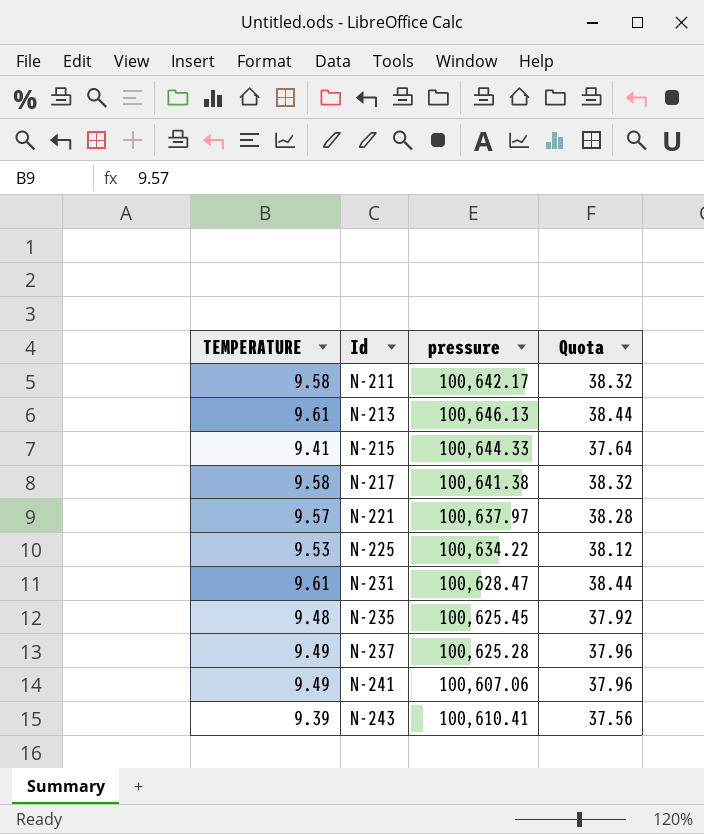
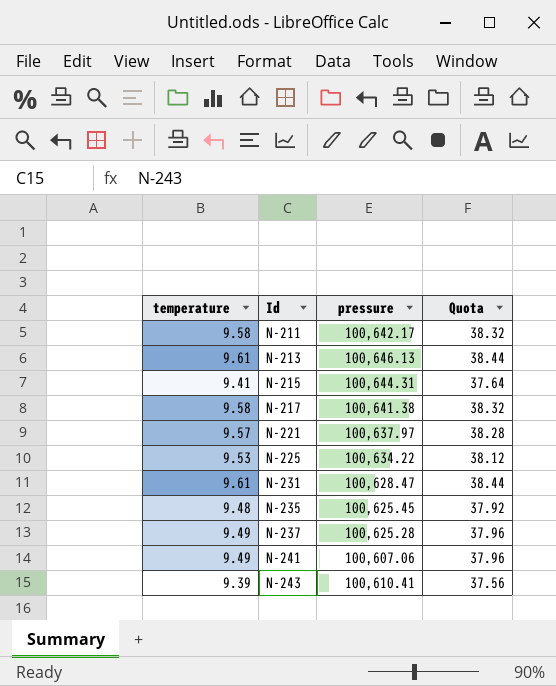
column name: TEMPERATURE -> temperature
N-215 | pressure: 100,644.33 -> 100,644.31

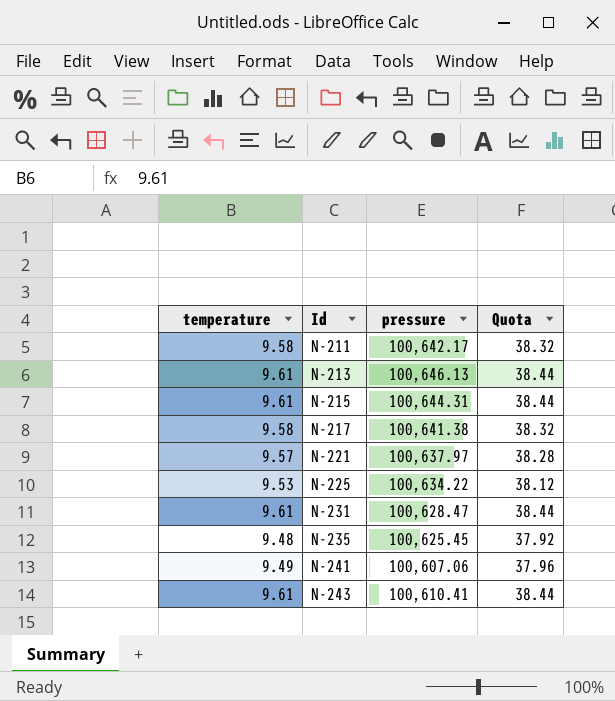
row N-237: 9.49 | 100,625.28 | 37.96 -> none
N-215 | temperature: 9.41 -> 9.61
N-215 | Quota: 37.64 -> 38.44
N-243 | temperature: 9.39 -> 9.61
N-243 | Quota: 37.56 -> 38.44

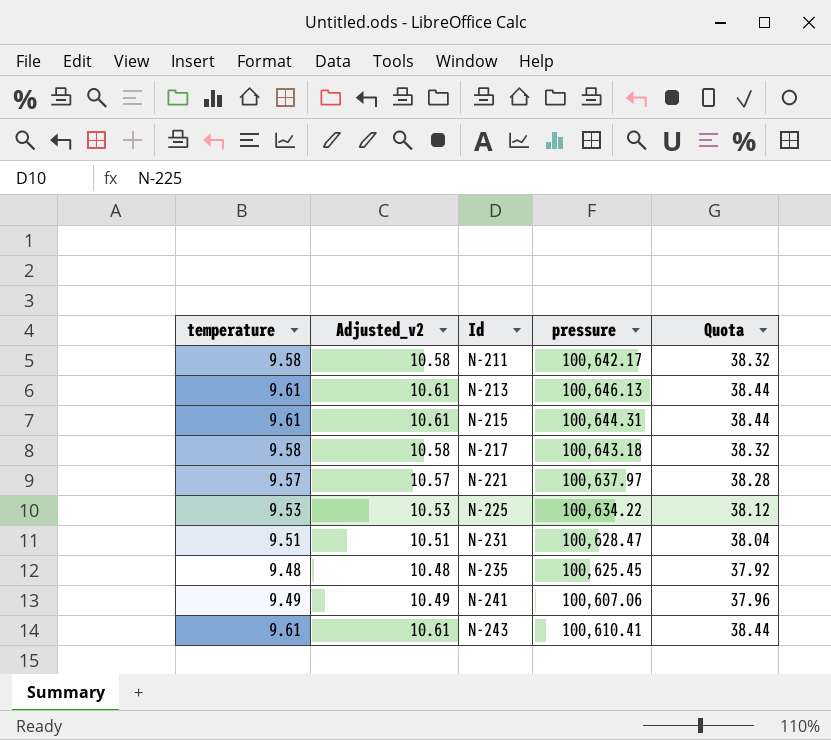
column Adjusted_v2 | formula: none -> [temperature] + 1
N-217 | pressure: 100,641.38 -> 100,643.18
N-231 | temperature: 9.61 -> 9.51
N-231 | Quota: 38.44 -> 38.04

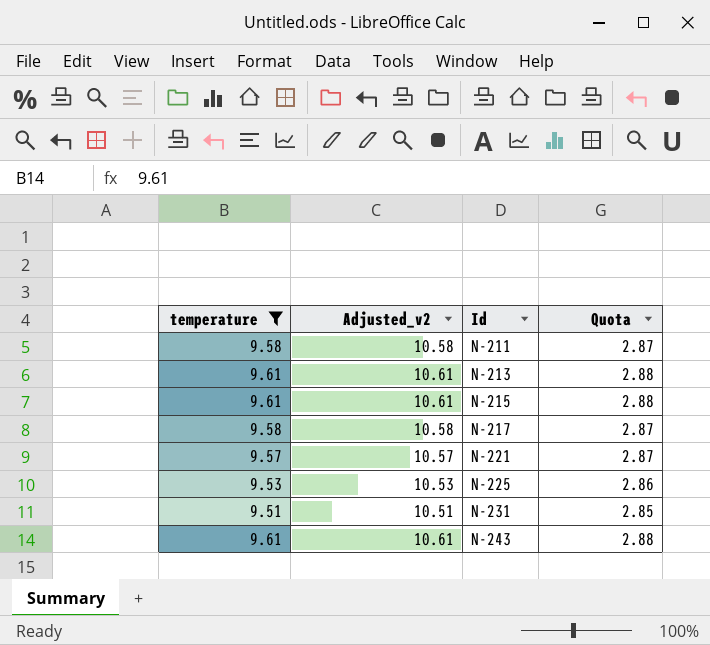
filter: none -> temperature >= 9.51
column pressure | position: 4 -> none
column Quota | formula: [temperature] * 4 -> [temperature] * 0.3

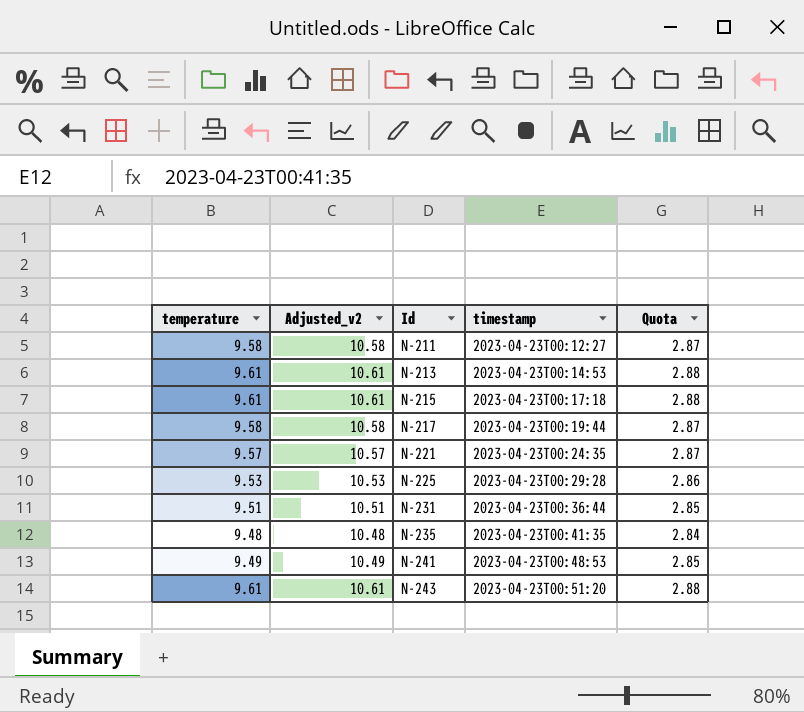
filter: temperature >= 9.51 -> none
column timestamp | position: none -> 4

